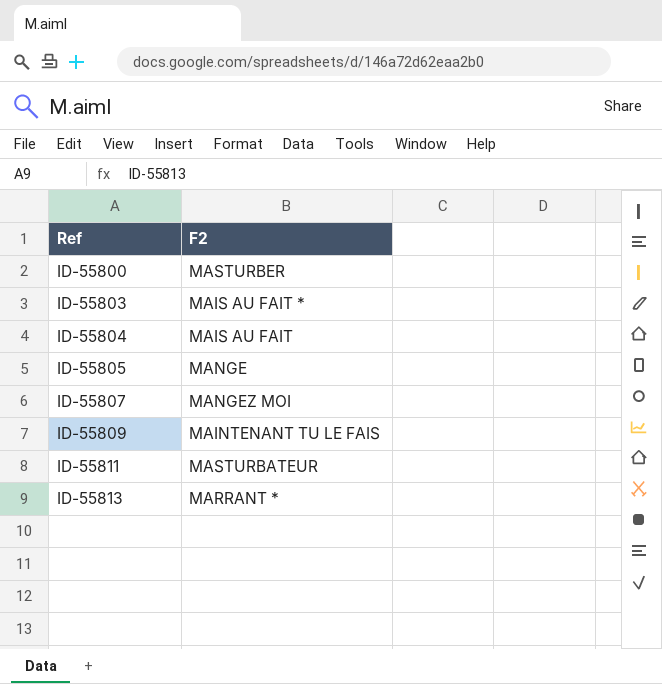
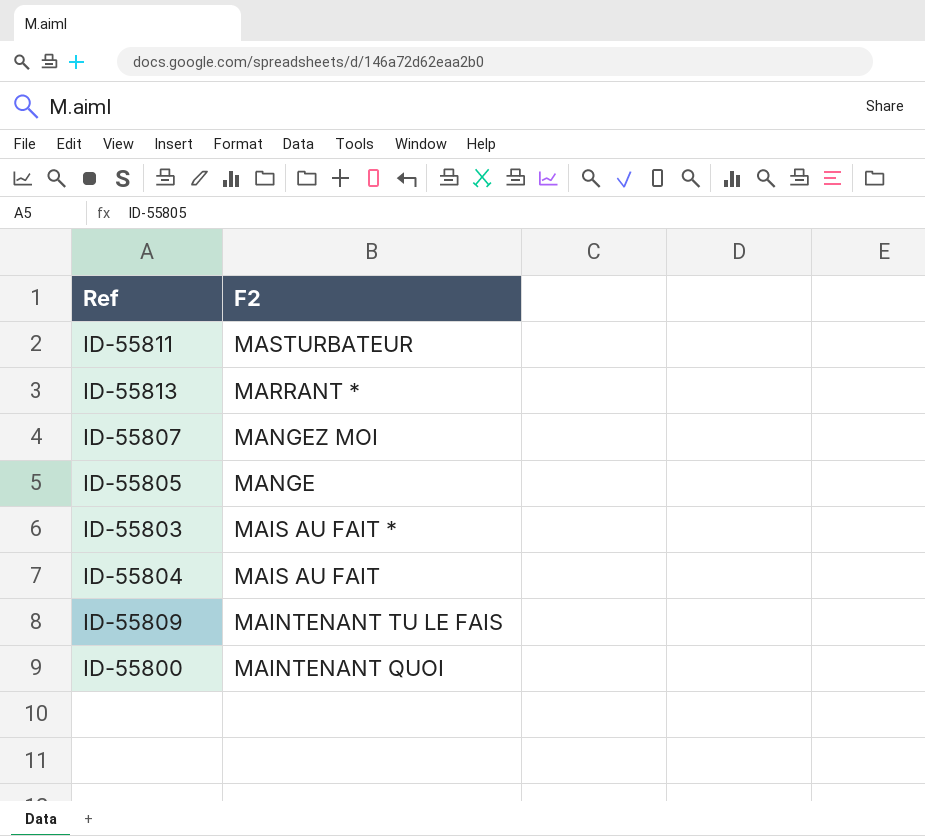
row order: Ref ascending -> F2 descending
ID-55800 | F2: MASTURBER -> MAINTENANT QUOI

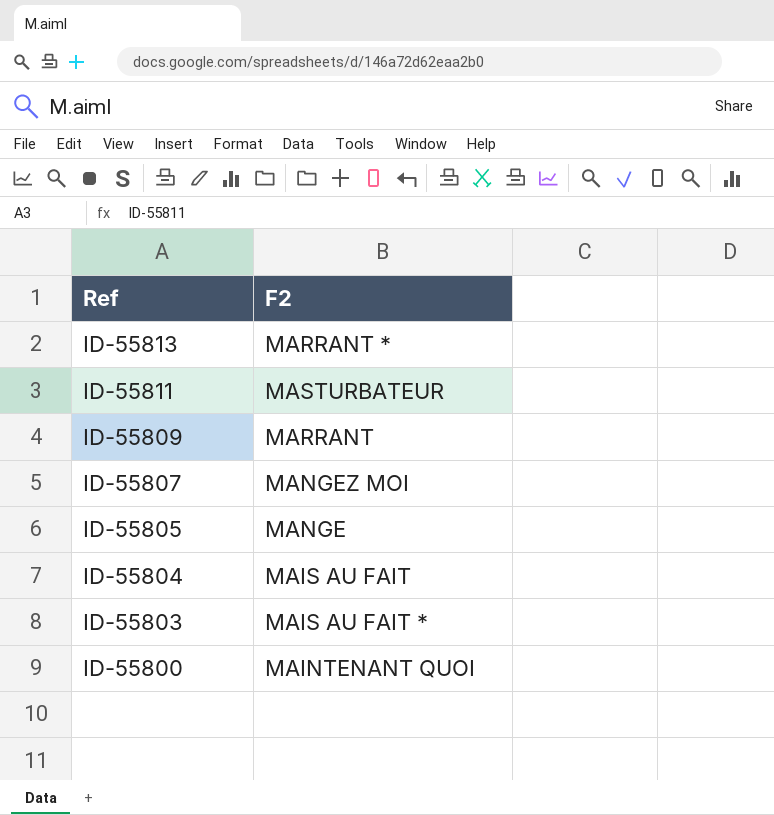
row order: F2 descending -> Ref descending
ID-55809 | F2: MAINTENANT TU LE FAIS -> MARRANT

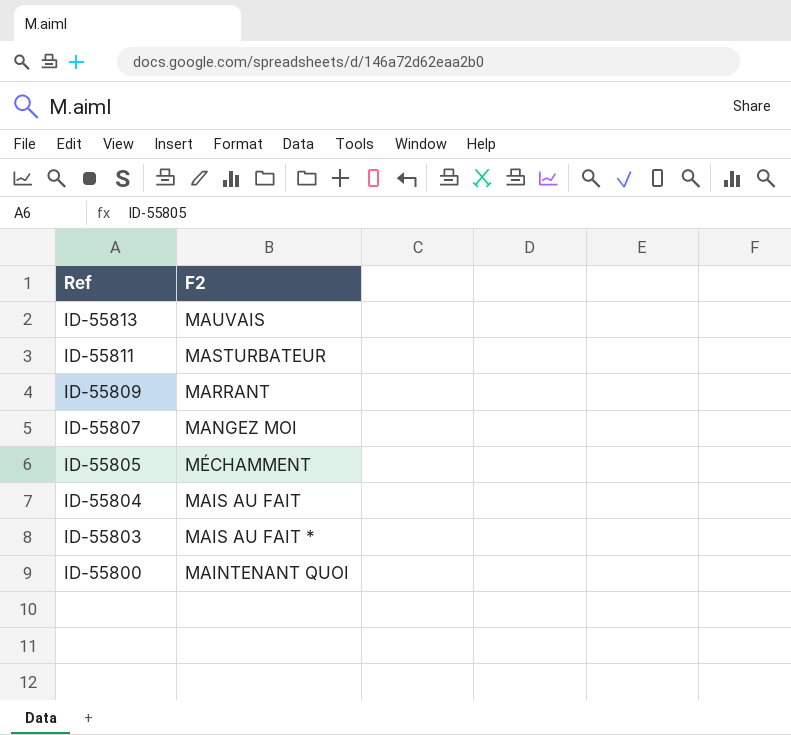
ID-55813 | F2: MARRANT * -> MAUVAIS
ID-55805 | F2: MANGE -> MÉCHAMMENT

